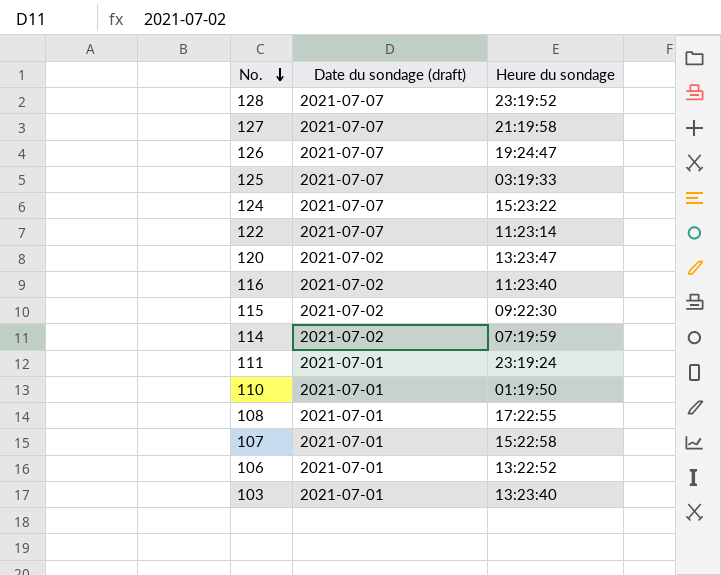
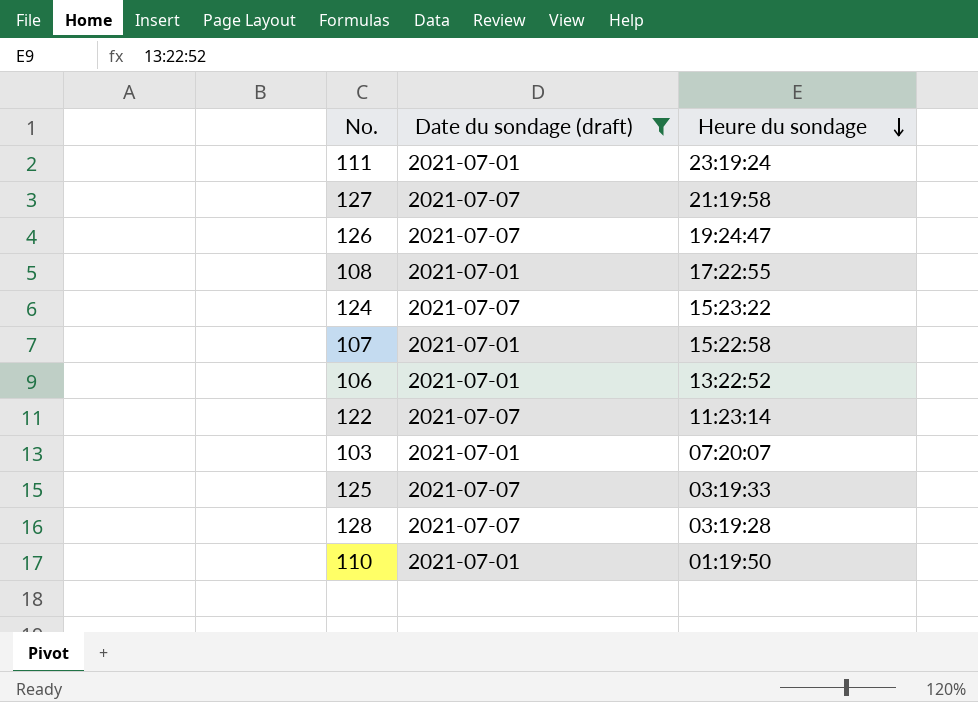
filter: none -> Date du sondage (draft) != 2021-07-02
row order: No. descending -> Heure du sondage descending
103 | Heure du sondage: 13:23:40 -> 07:20:07
128 | Heure du sondage: 23:19:52 -> 03:19:28

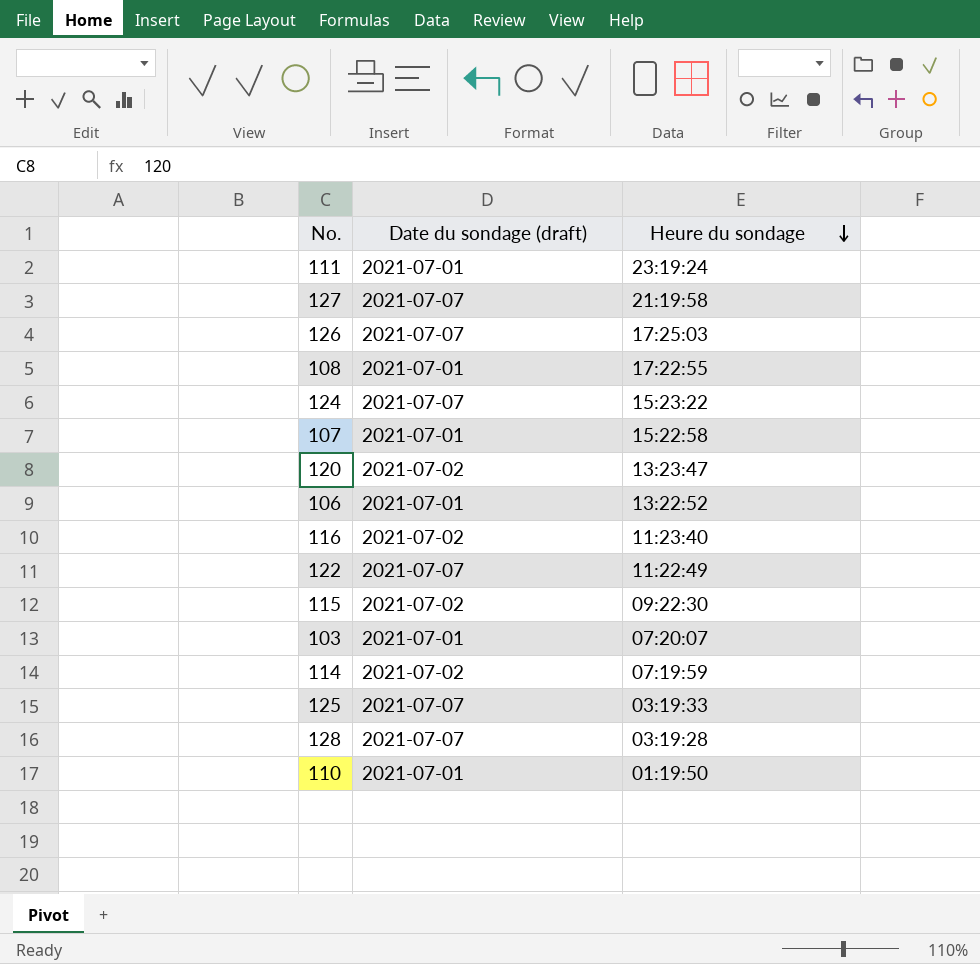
filter: Date du sondage (draft) != 2021-07-02 -> none
126 | Heure du sondage: 19:24:47 -> 17:25:03
122 | Heure du sondage: 11:23:14 -> 11:22:49

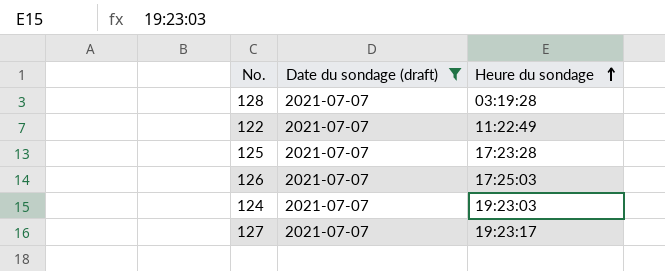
filter: none -> Date du sondage (draft) = 2021-07-07
row order: Heure du sondage descending -> Heure du sondage ascending
125 | Heure du sondage: 03:19:33 -> 17:23:28
124 | Heure du sondage: 15:23:22 -> 19:23:03
127 | Heure du sondage: 21:19:58 -> 19:23:17

